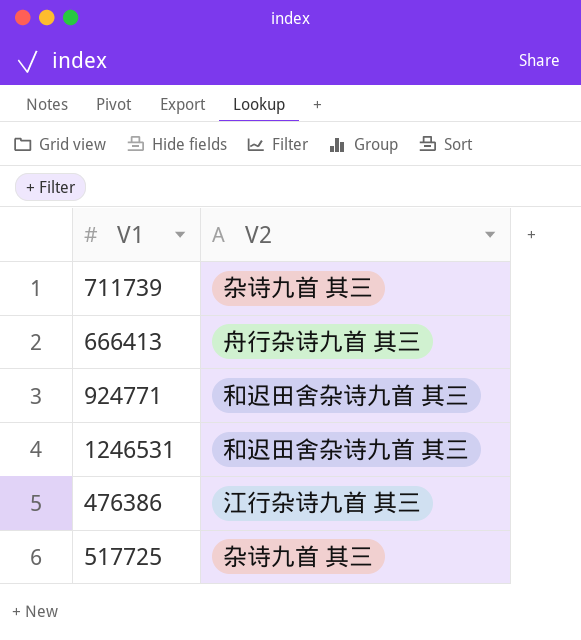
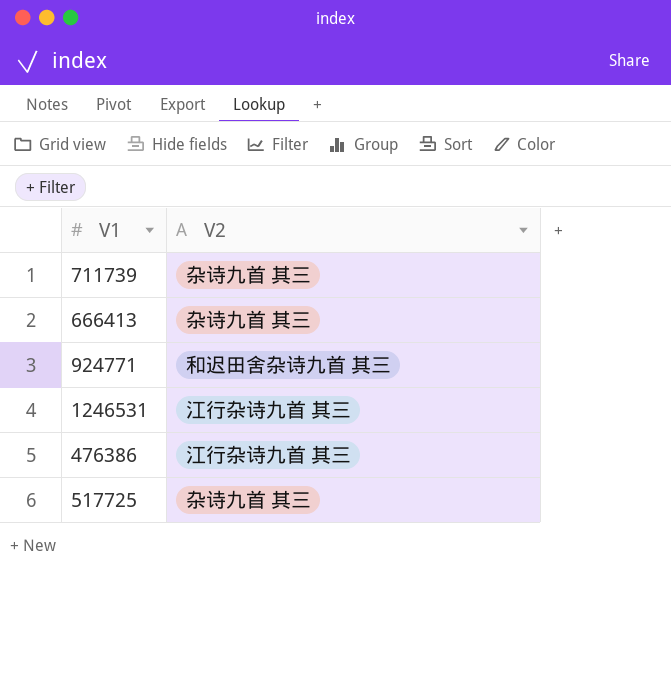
666413 | V2: 舟行杂诗九首 其三 -> 杂诗九首 其三
1246531 | V2: 和迟田舍杂诗九首 其三 -> 江行杂诗九首 其三

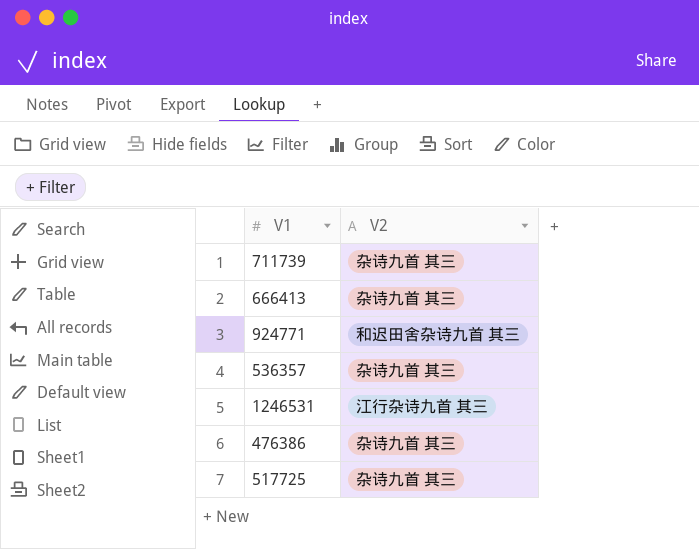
row 536357: none -> 杂诗九首 其三
476386 | V2: 江行杂诗九首 其三 -> 杂诗九首 其三

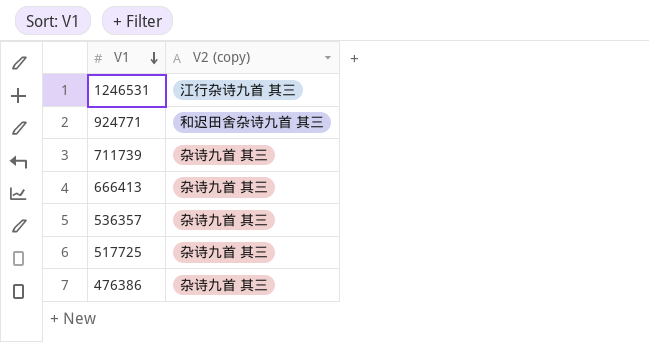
row order: none -> V1 descending
column name: V2 -> V2 (copy)

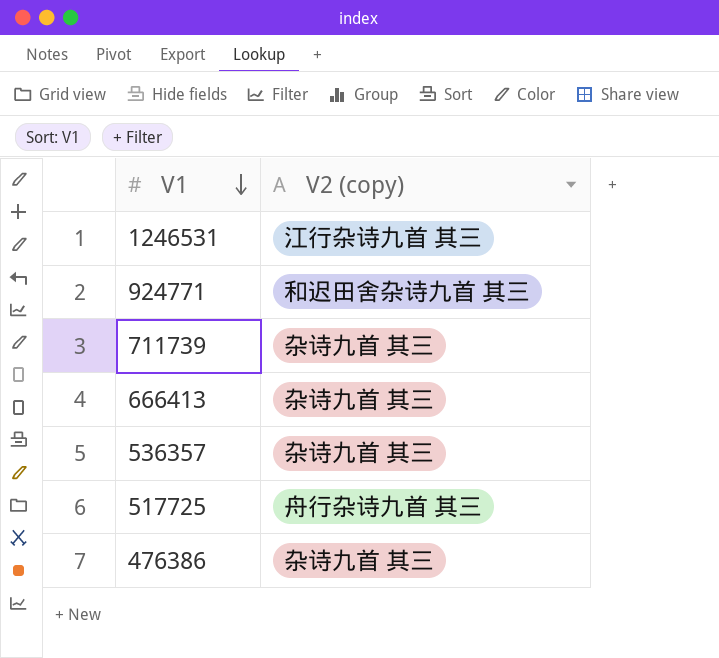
517725 | V2 (copy): 杂诗九首 其三 -> 舟行杂诗九首 其三

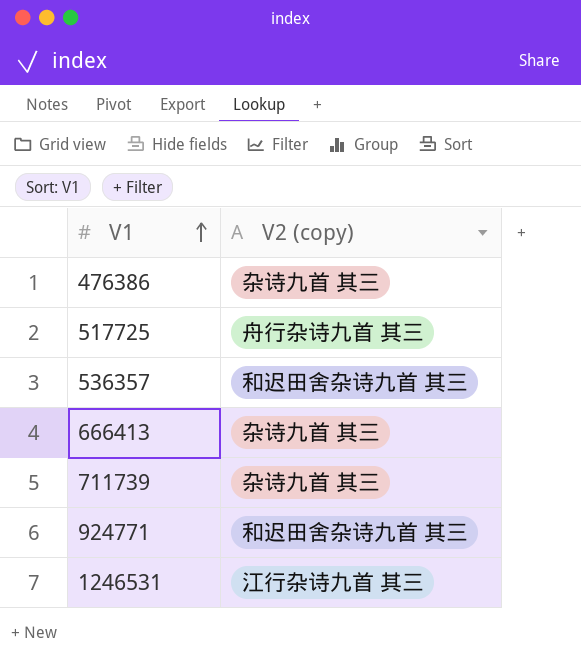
row order: V1 descending -> V1 ascending
536357 | V2 (copy): 杂诗九首 其三 -> 和迟田舍杂诗九首 其三

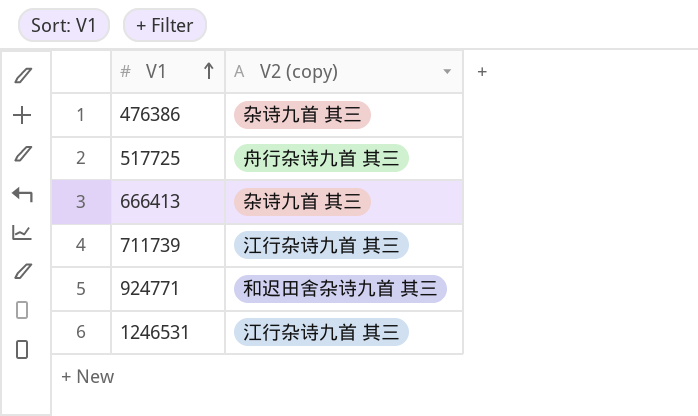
row 536357: 和迟田舍杂诗九首 其三 -> none
711739 | V2 (copy): 杂诗九首 其三 -> 江行杂诗九首 其三

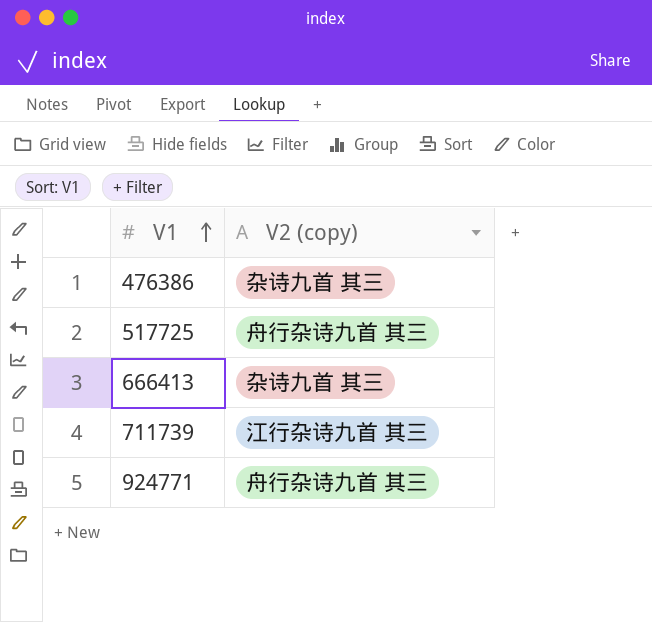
row 1246531: 江行杂诗九首 其三 -> none
924771 | V2 (copy): 和迟田舍杂诗九首 其三 -> 舟行杂诗九首 其三

